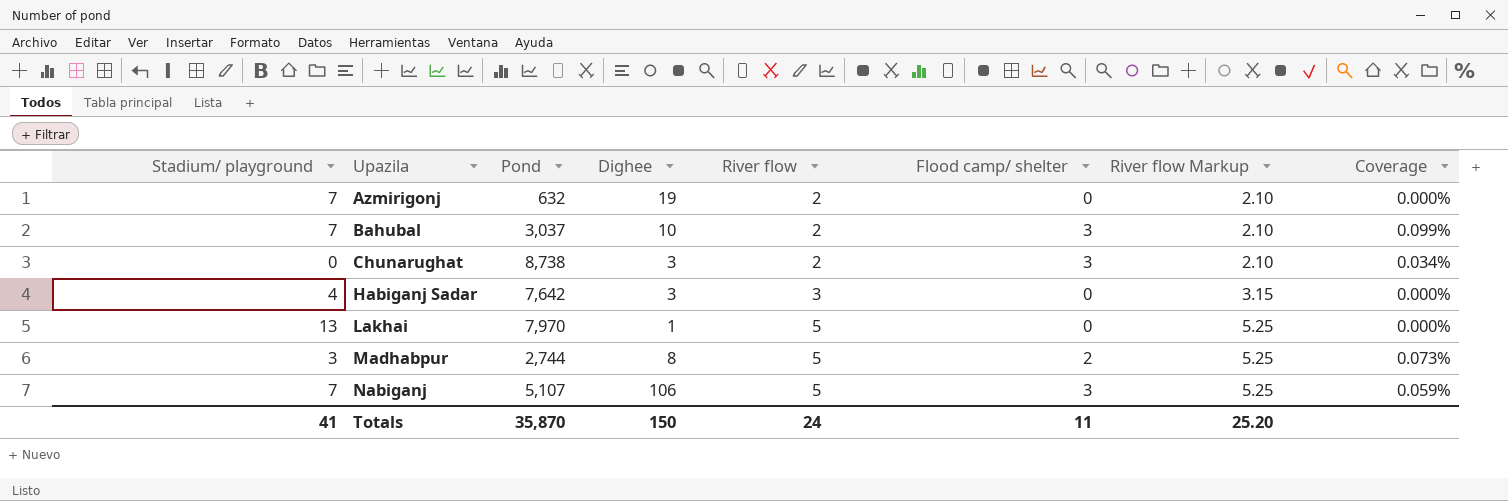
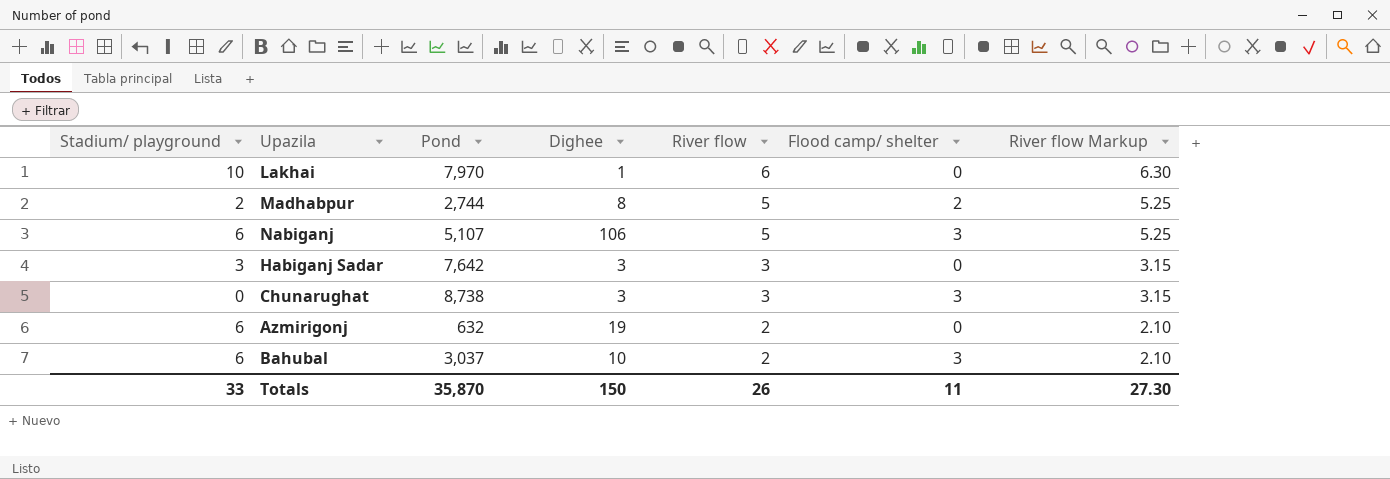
row order: Upazila ascending -> River flow descending
column Coverage | formula: [Flood camp/ shelter] / [Pond] -> none
Lakhai | Stadium/ playground: 13 -> 10
Lakhai | River flow: 5 -> 6
Lakhai | River flow Markup: 5.25 -> 6.30
Madhabpur | Stadium/ playground: 3 -> 2
Nabiganj | Stadium/ playground: 7 -> 6
Habiganj Sadar | Stadium/ playground: 4 -> 3
Chunarughat | River flow: 2 -> 3
Chunarughat | River flow Markup: 2.10 -> 3.15
Azmirigonj | Stadium/ playground: 7 -> 6
Bahubal | Stadium/ playground: 7 -> 6
Totals | Stadium/ playground: 41 -> 33
Totals | River flow: 24 -> 26
Totals | River flow Markup: 25.20 -> 27.30

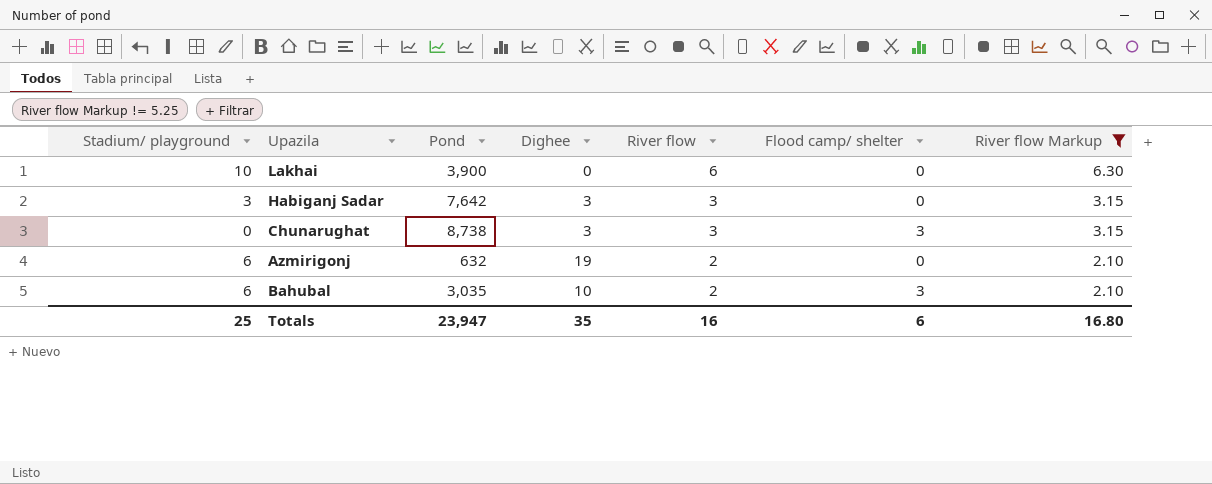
filter: none -> River flow Markup != 5.25
Lakhai | Pond: 7,970 -> 3,900
Lakhai | Dighee: 1 -> 0
Bahubal | Pond: 3,037 -> 3,035
Totals | Stadium/ playground: 33 -> 25
Totals | Pond: 35,870 -> 23,947
Totals | Dighee: 150 -> 35
Totals | River flow: 26 -> 16
Totals | Flood camp/ shelter: 11 -> 6
Totals | River flow Markup: 27.30 -> 16.80

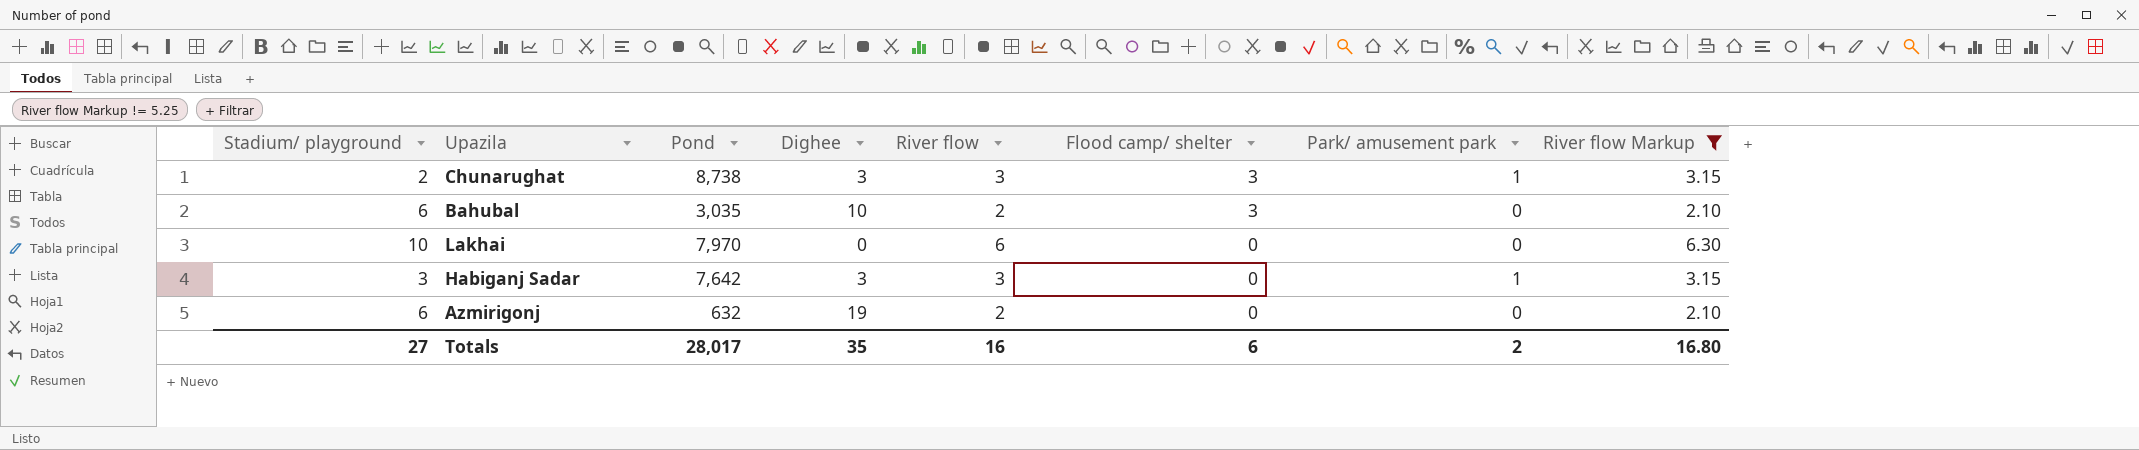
row order: River flow descending -> Flood camp/ shelter descending
column Park/ amusement park | position: none -> 7
Chunarughat | Stadium/ playground: 0 -> 2
Lakhai | Pond: 3,900 -> 7,970
Totals | Stadium/ playground: 25 -> 27
Totals | Pond: 23,947 -> 28,017

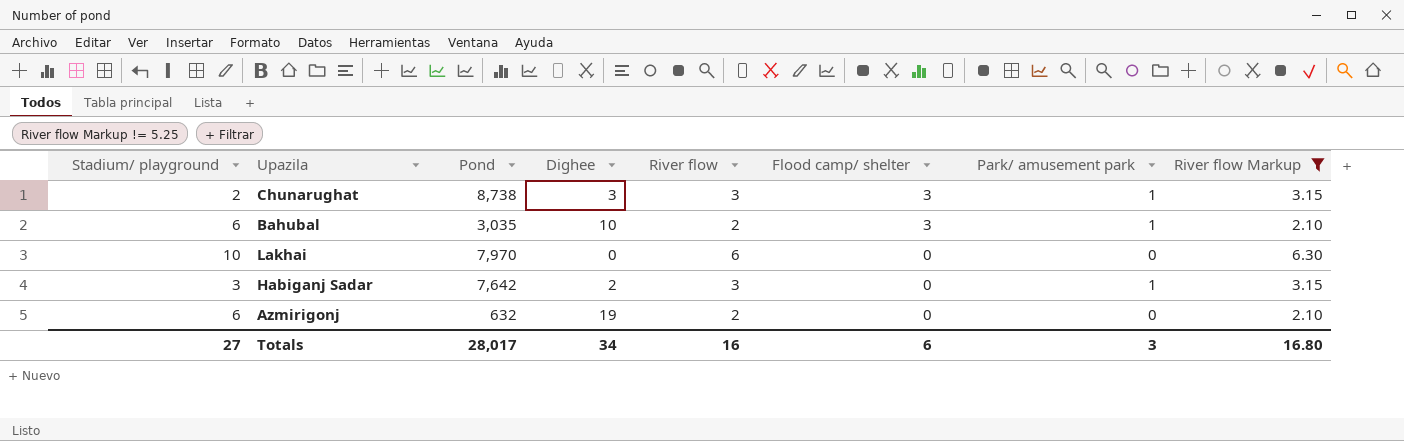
Bahubal | Park/ amusement park: 0 -> 1
Habiganj Sadar | Dighee: 3 -> 2
Totals | Dighee: 35 -> 34
Totals | Park/ amusement park: 2 -> 3

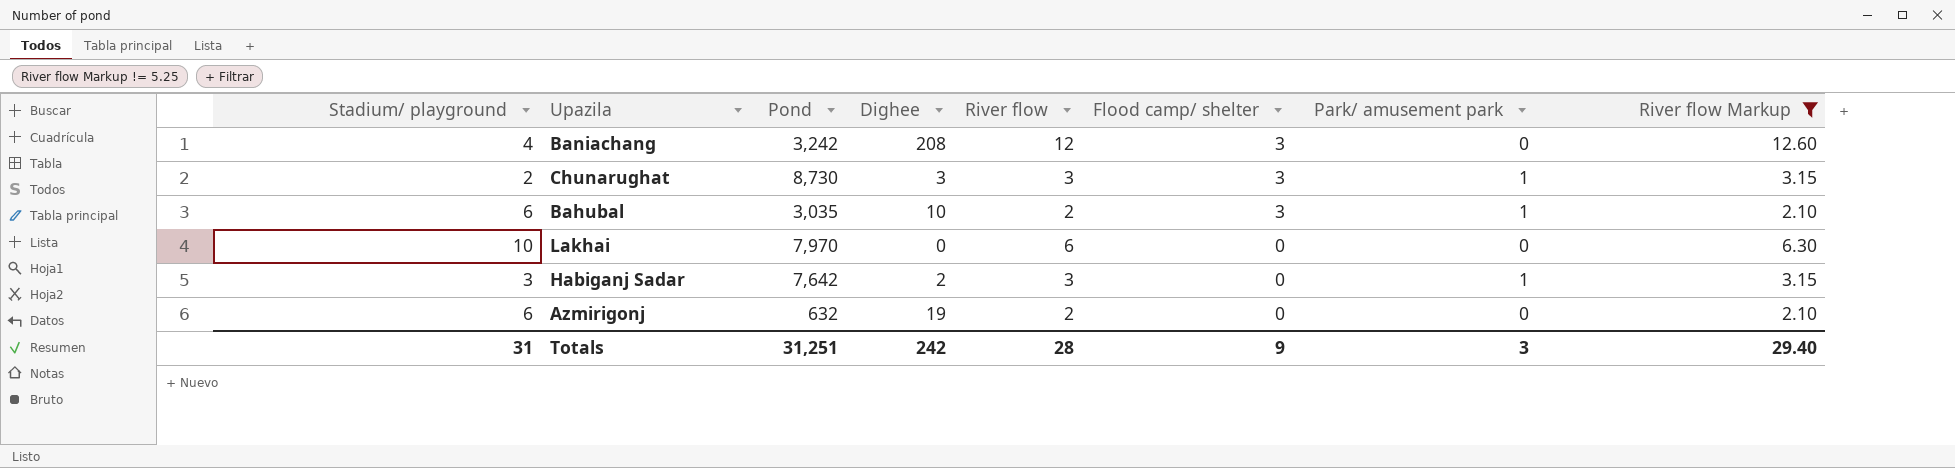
row Baniachang: none -> 4 | 3,242 | 208 | 12 | 3 | 0 | 12.60
Chunarughat | Pond: 8,738 -> 8,730
Totals | Stadium/ playground: 27 -> 31
Totals | Pond: 28,017 -> 31,251
Totals | Dighee: 34 -> 242
Totals | River flow: 16 -> 28
Totals | Flood camp/ shelter: 6 -> 9
Totals | River flow Markup: 16.80 -> 29.40

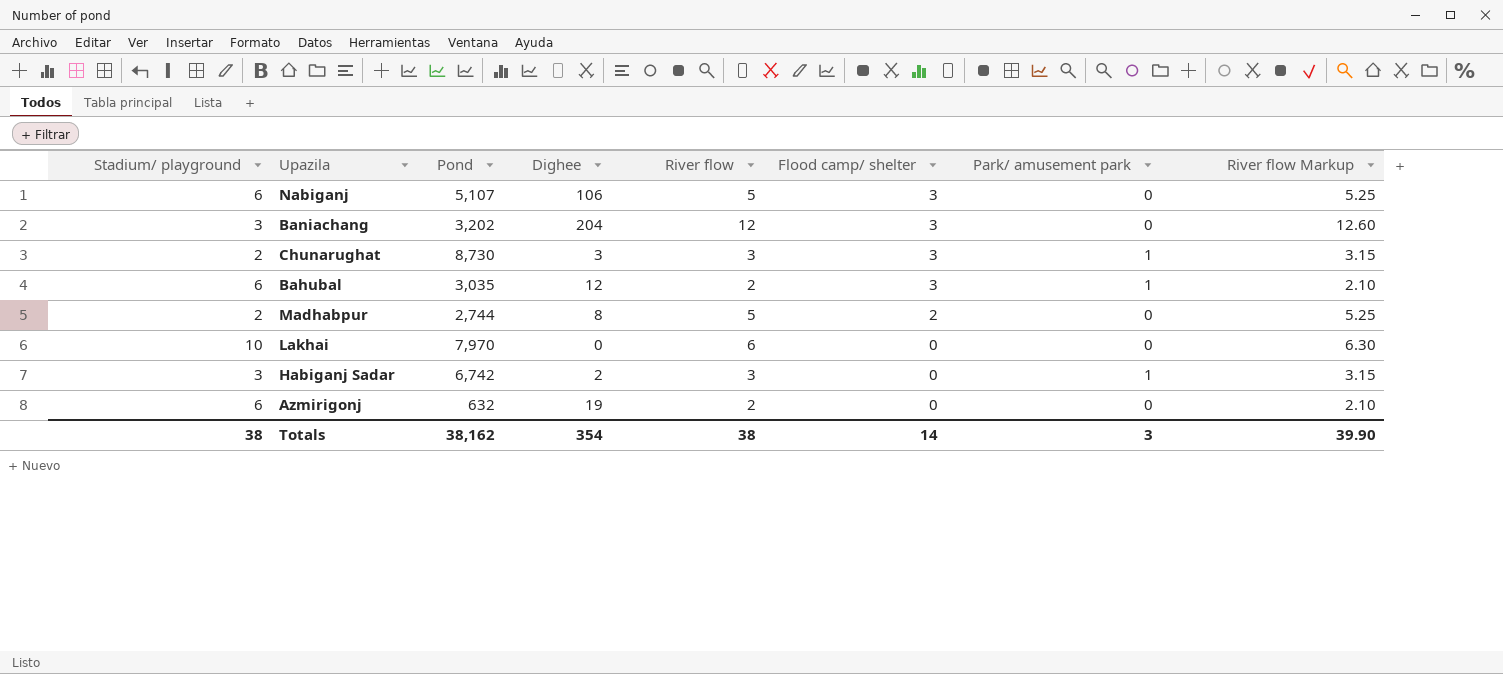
filter: River flow Markup != 5.25 -> none
Baniachang | Stadium/ playground: 4 -> 3
Baniachang | Pond: 3,242 -> 3,202
Baniachang | Dighee: 208 -> 204
Bahubal | Dighee: 10 -> 12
Habiganj Sadar | Pond: 7,642 -> 6,742
Totals | Stadium/ playground: 31 -> 38
Totals | Pond: 31,251 -> 38,162
Totals | Dighee: 242 -> 354
Totals | River flow: 28 -> 38
Totals | Flood camp/ shelter: 9 -> 14
Totals | River flow Markup: 29.40 -> 39.90

